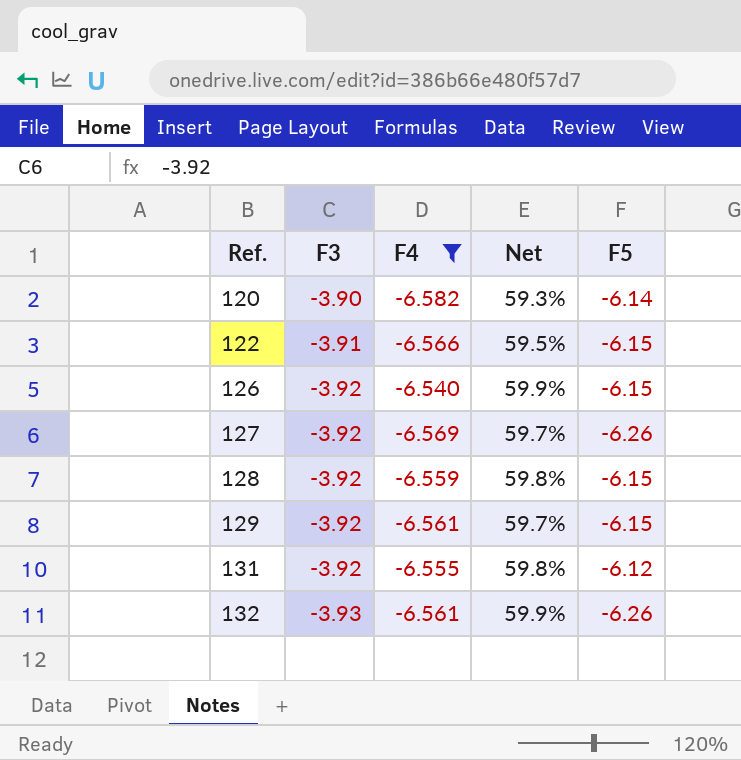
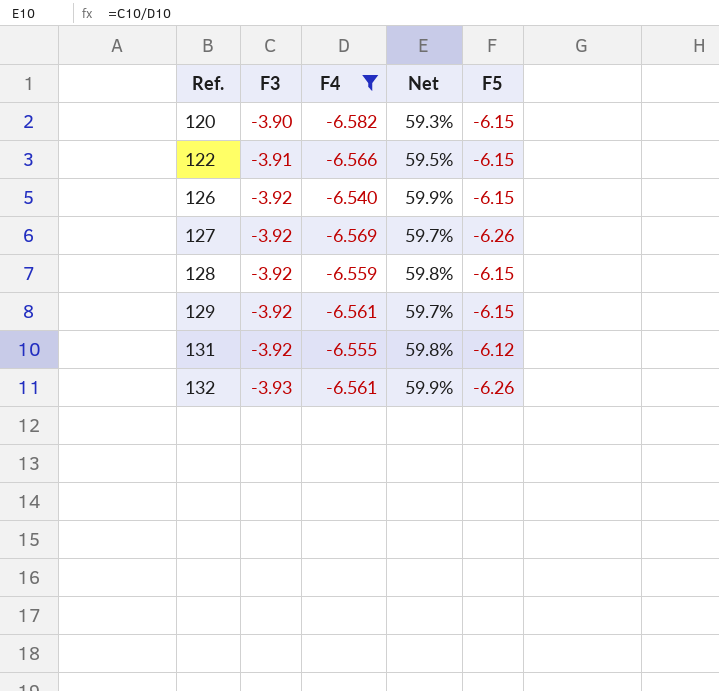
120 | F5: -6.14 -> -6.15

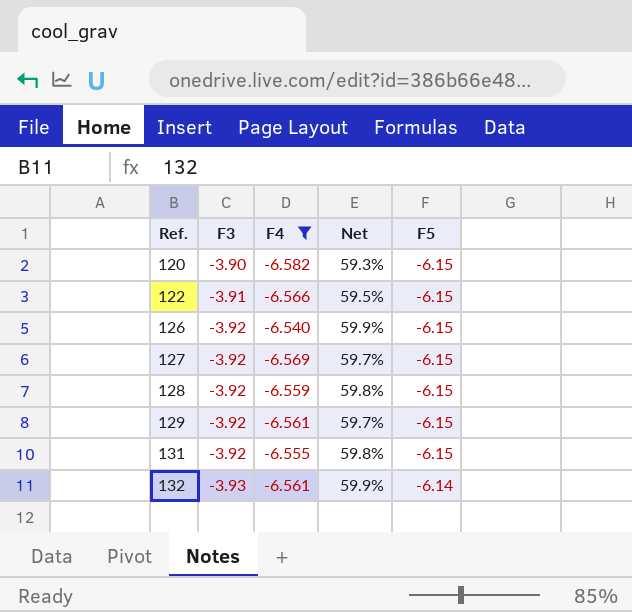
127 | F5: -6.26 -> -6.15
131 | F5: -6.12 -> -6.15
132 | F5: -6.26 -> -6.14

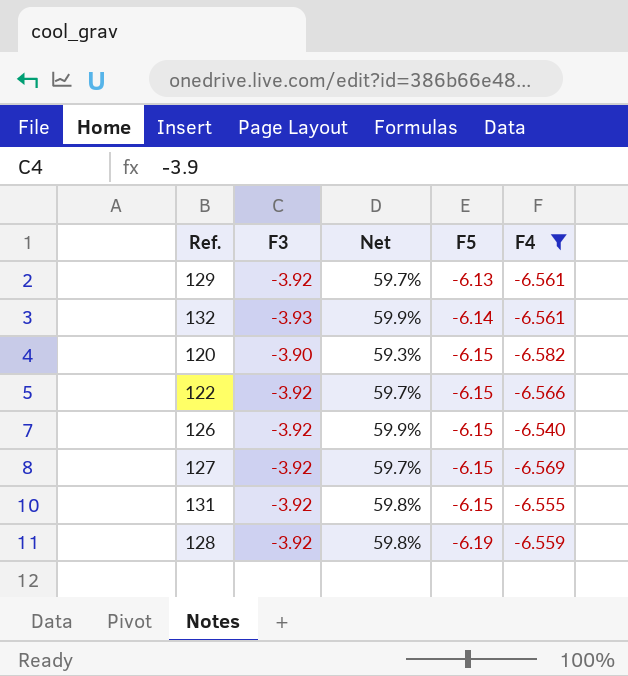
row order: Ref. ascending -> F5 descending
column F4 | position: 3 -> 5
129 | F5: -6.15 -> -6.13
122 | F3: -3.91 -> -3.92
122 | Net: 59.5% -> 59.7%
128 | F5: -6.15 -> -6.19

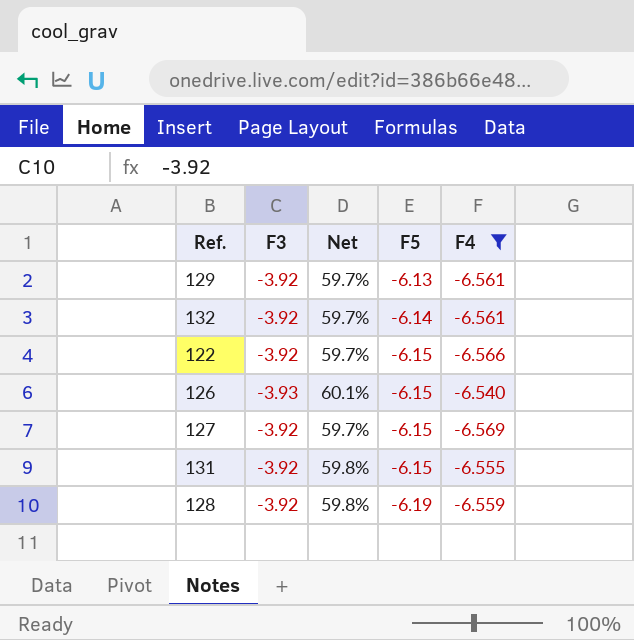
row 120: -3.90 | 59.3% | -6.15 | -6.582 -> none
132 | F3: -3.93 -> -3.92
132 | Net: 59.9% -> 59.7%
126 | F3: -3.92 -> -3.93
126 | Net: 59.9% -> 60.1%

